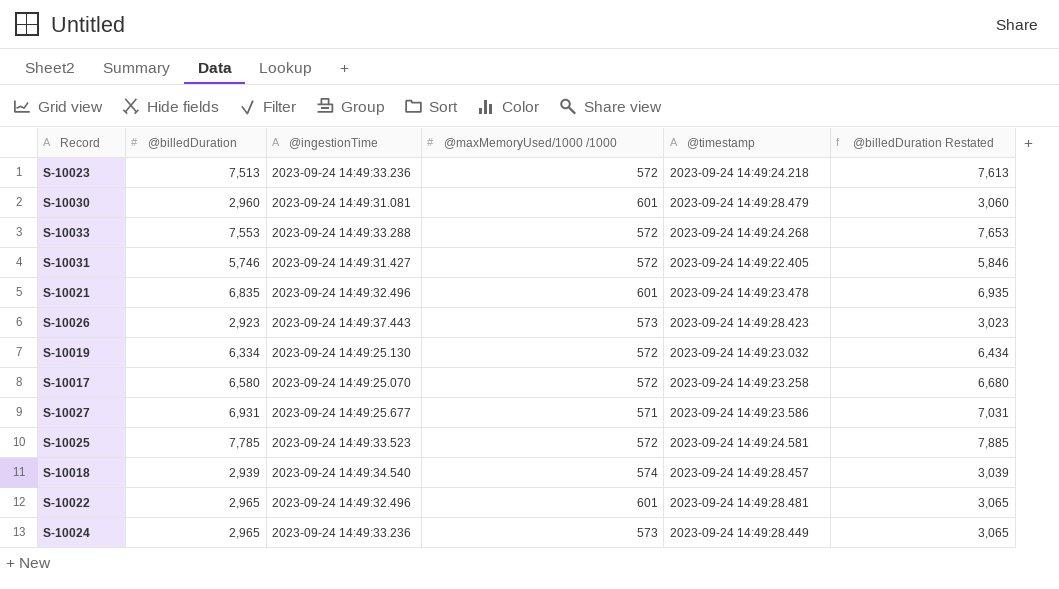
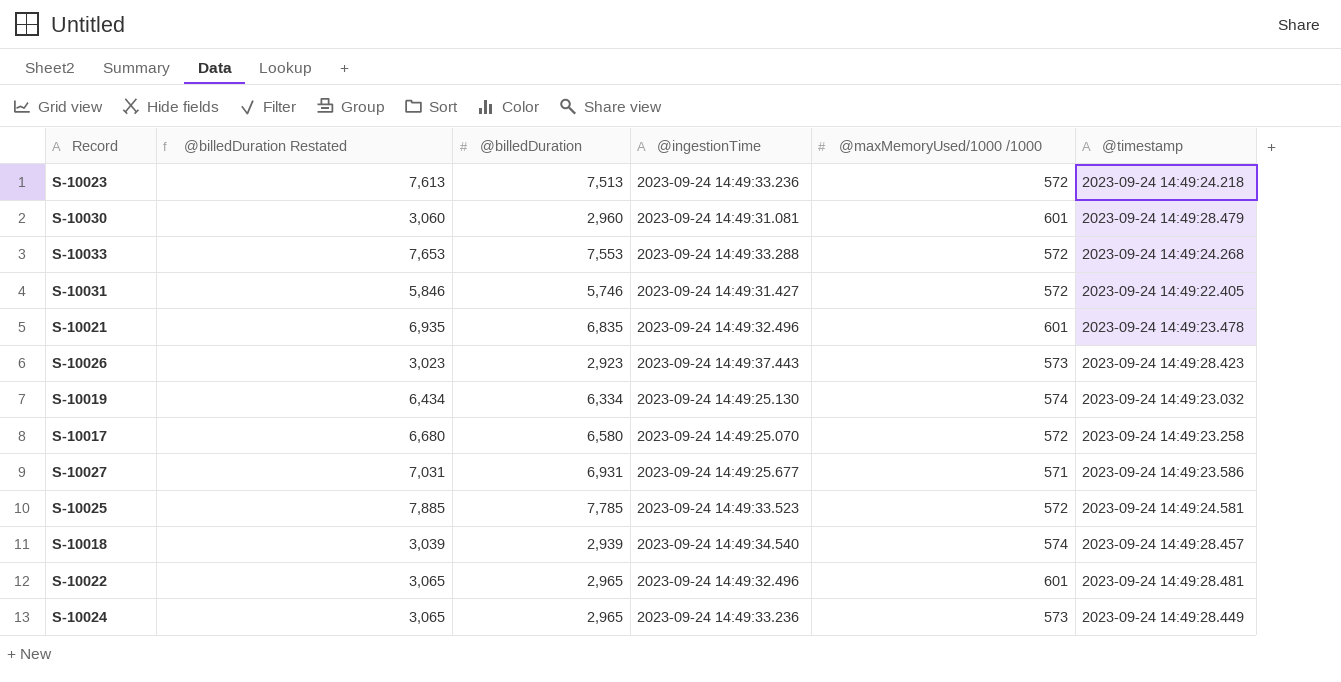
column @billedDuration Restated | position: 6 -> 2
S-10019 | @maxMemoryUsed/1000 /1000: 572 -> 574

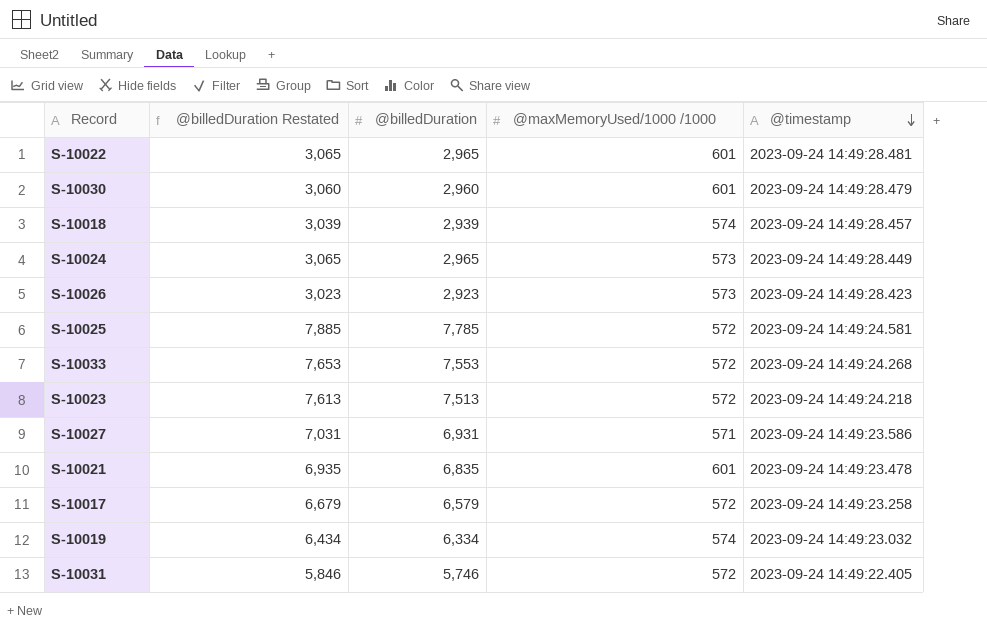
row order: none -> @timestamp descending
column @ingestionTime | position: 4 -> none
S-10017 | @billedDuration Restated: 6,680 -> 6,679
S-10017 | @billedDuration: 6,580 -> 6,579

